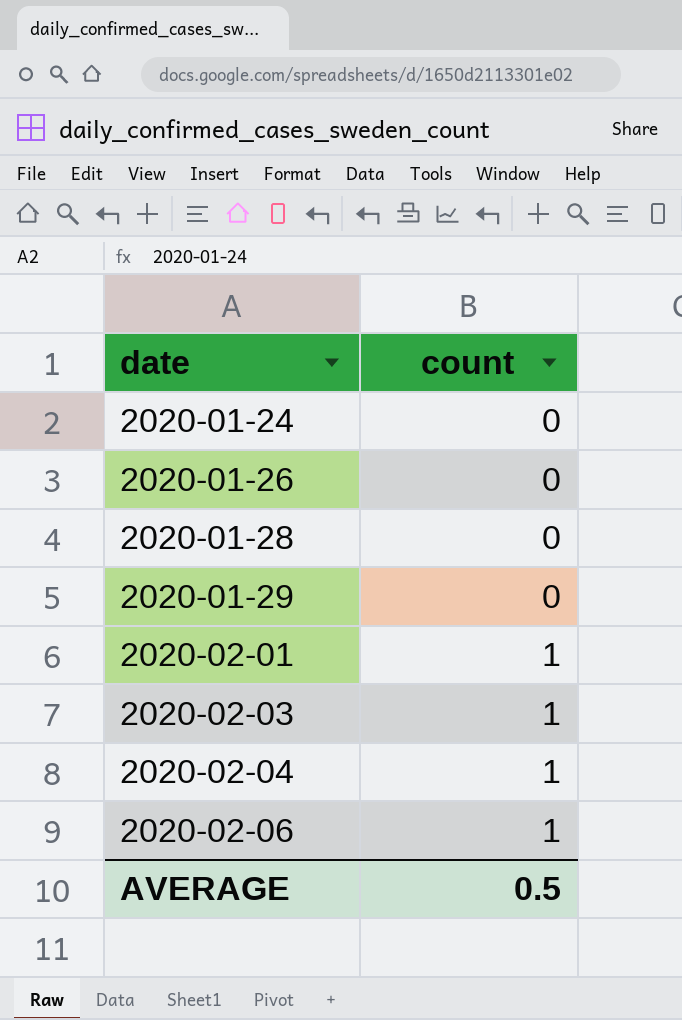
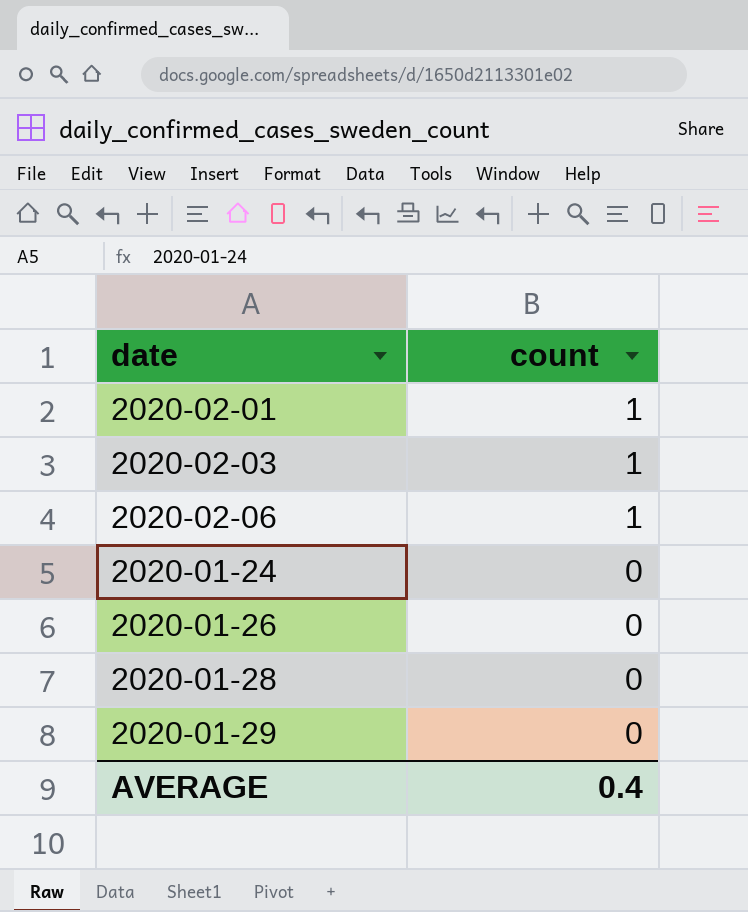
row order: date ascending -> count descending
row 2020-02-04: 1 -> none
AVERAGE | count: 0.5 -> 0.4

